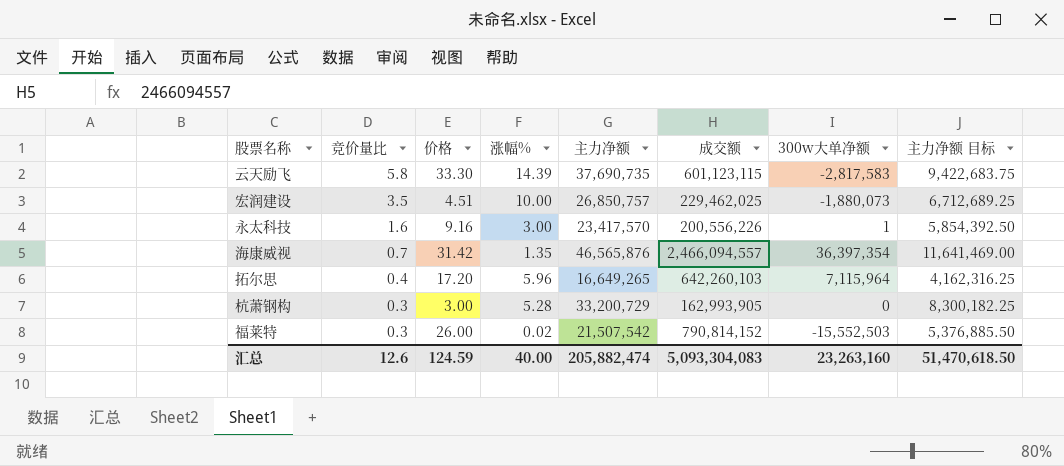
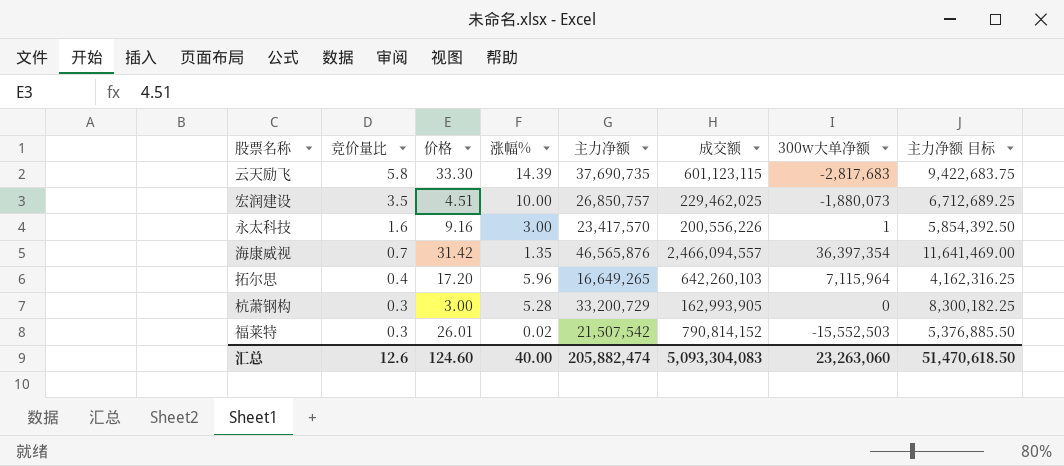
云天励飞 | 300w大单净额: -2,817,583 -> -2,817,683
福莱特 | 价格: 26.00 -> 26.01
汇总 | 价格: 124.59 -> 124.60
汇总 | 300w大单净额: 23,263,160 -> 23,263,060

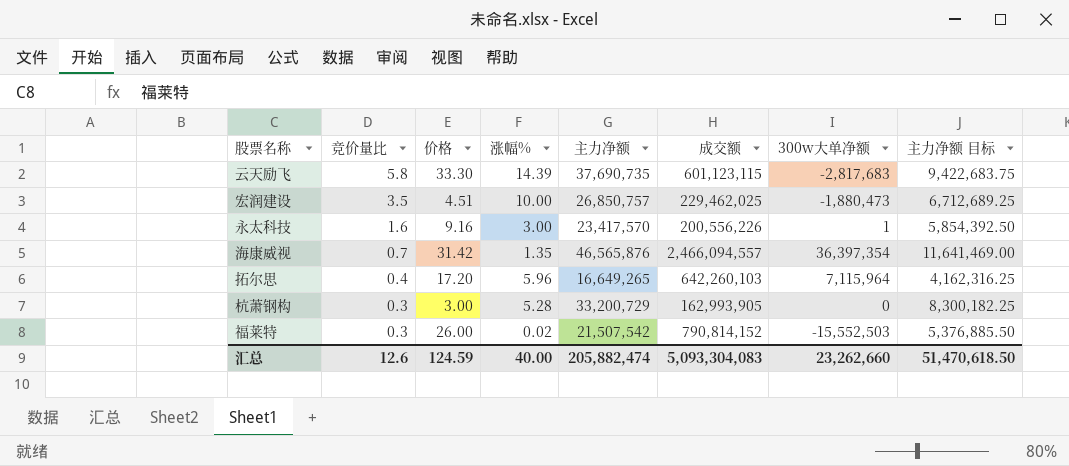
宏润建设 | 300w大单净额: -1,880,073 -> -1,880,473
福莱特 | 价格: 26.01 -> 26.00
汇总 | 价格: 124.60 -> 124.59
汇总 | 300w大单净额: 23,263,060 -> 23,262,660

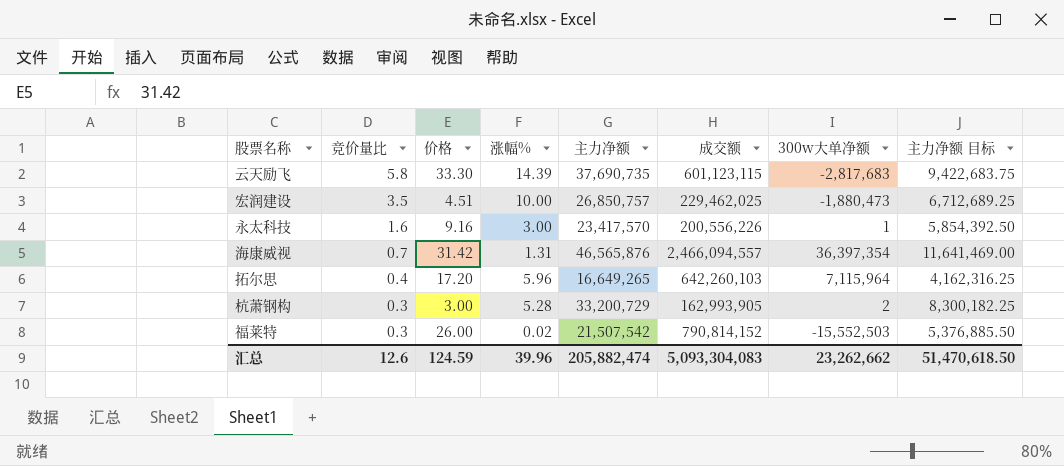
海康威视 | 涨幅%: 1.35 -> 1.31
杭萧钢构 | 300w大单净额: 0 -> 2
汇总 | 涨幅%: 40.00 -> 39.96
汇总 | 300w大单净额: 23,262,660 -> 23,262,662

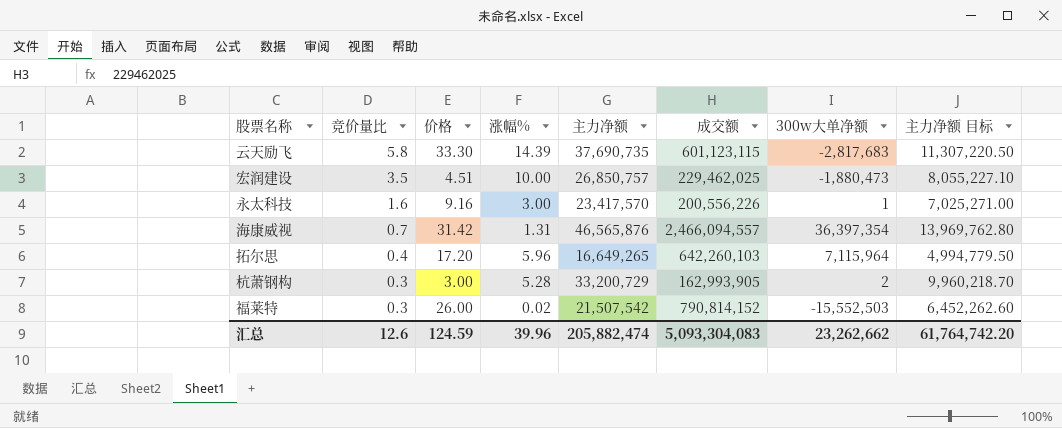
column 主力净额 目标 | formula: [主力净额] * 0.25 -> [主力净额] * 0.3
汇总 | 主力净额 目标: 51,470,618.50 -> 61,764,742.20

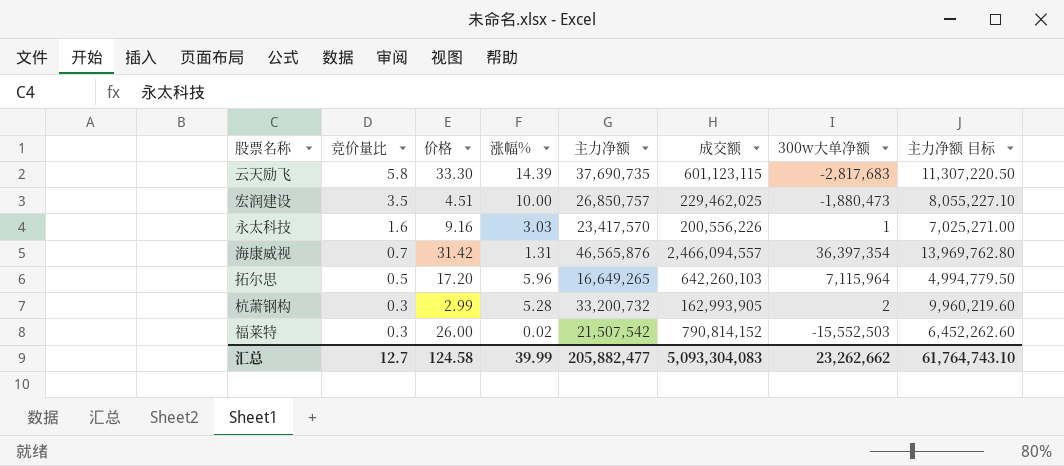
永太科技 | 涨幅%: 3.00 -> 3.03
拓尔思 | 竞价量比: 0.4 -> 0.5
杭萧钢构 | 价格: 3.00 -> 2.99
杭萧钢构 | 主力净额: 33,200,729 -> 33,200,732
杭萧钢构 | 主力净额 目标: 9,960,218.70 -> 9,960,219.60
汇总 | 竞价量比: 12.6 -> 12.7
汇总 | 价格: 124.59 -> 124.58
汇总 | 涨幅%: 39.96 -> 39.99
汇总 | 主力净额: 205,882,474 -> 205,882,477
汇总 | 主力净额 目标: 61,764,742.20 -> 61,764,743.10

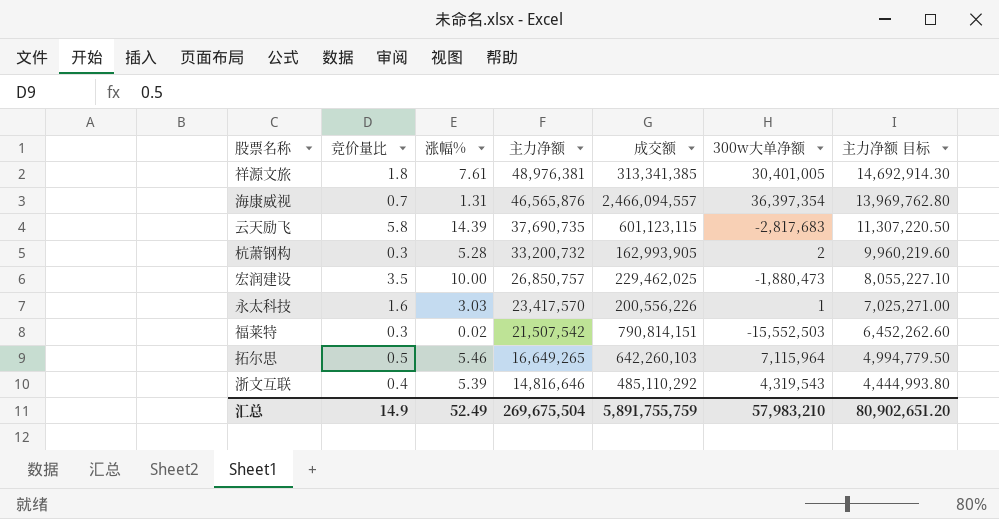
row order: 竞价量比 descending -> 主力净额 descending
column 价格 | position: 3 -> none
row 祥源文旅: none -> 1.8 | 7.61 | 48,976,381 | 313,341,385 | 30,401,005 | 14,692,914.30
福莱特 | 成交额: 790,814,152 -> 790,814,151
拓尔思 | 涨幅%: 5.96 -> 5.46
row 浙文互联: none -> 0.4 | 5.39 | 14,816,646 | 485,110,292 | 4,319,543 | 4,444,993.80
汇总 | 竞价量比: 12.7 -> 14.9
汇总 | 涨幅%: 39.99 -> 52.49
汇总 | 主力净额: 205,882,477 -> 269,675,504
汇总 | 成交额: 5,093,304,083 -> 5,891,755,759
汇总 | 300w大单净额: 23,262,662 -> 57,983,210
汇总 | 主力净额 目标: 61,764,743.10 -> 80,902,651.20

